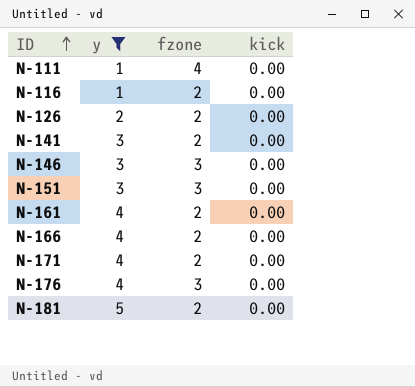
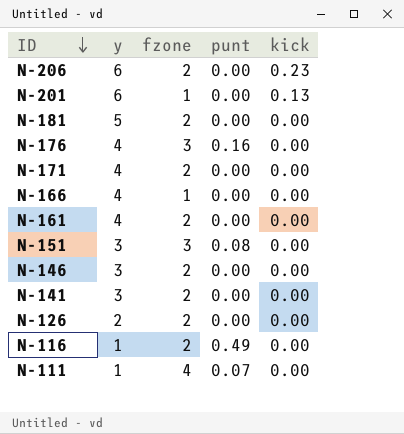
filter: y != 6 -> none
row order: ID ascending -> ID descending
column punt | position: none -> 4
N-166 | fzone: 2 -> 1
N-146 | fzone: 3 -> 2

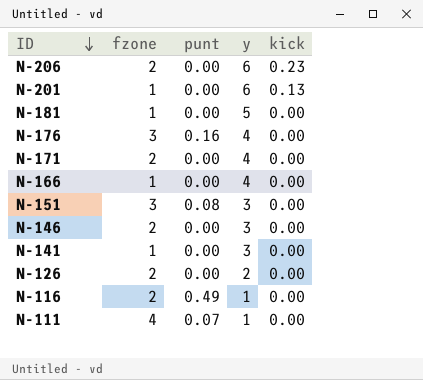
column y | position: 2 -> 4
row N-161: 4 | 2 | 0.00 | 0.00 -> none
N-181 | fzone: 2 -> 1
N-141 | fzone: 2 -> 1

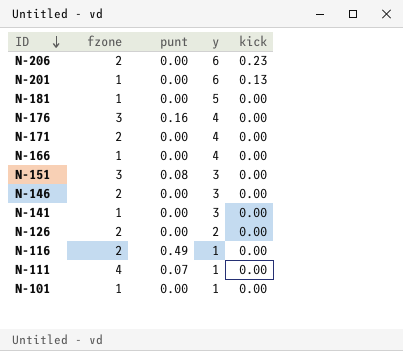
row N-101: none -> 1 | 0.00 | 1 | 0.00

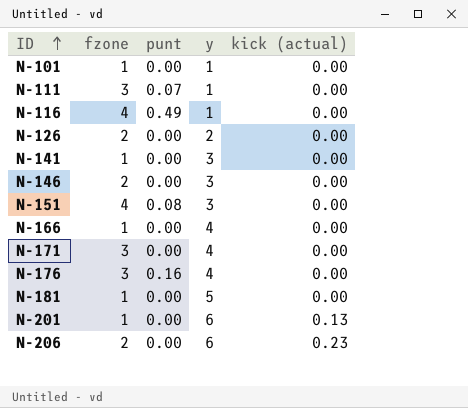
row order: ID descending -> ID ascending
column name: kick -> kick (actual)
N-111 | fzone: 4 -> 3
N-116 | fzone: 2 -> 4
N-151 | fzone: 3 -> 4
N-171 | fzone: 2 -> 3

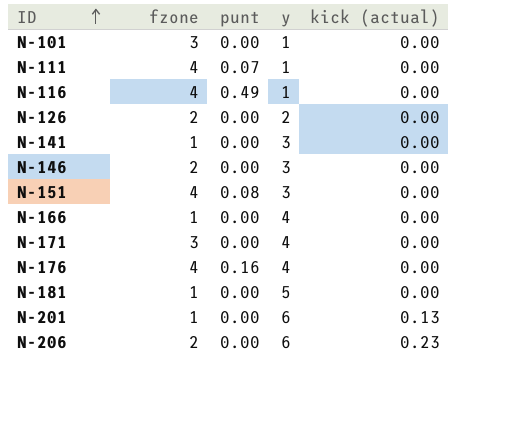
N-101 | fzone: 1 -> 3
N-111 | fzone: 3 -> 4
N-176 | fzone: 3 -> 4

